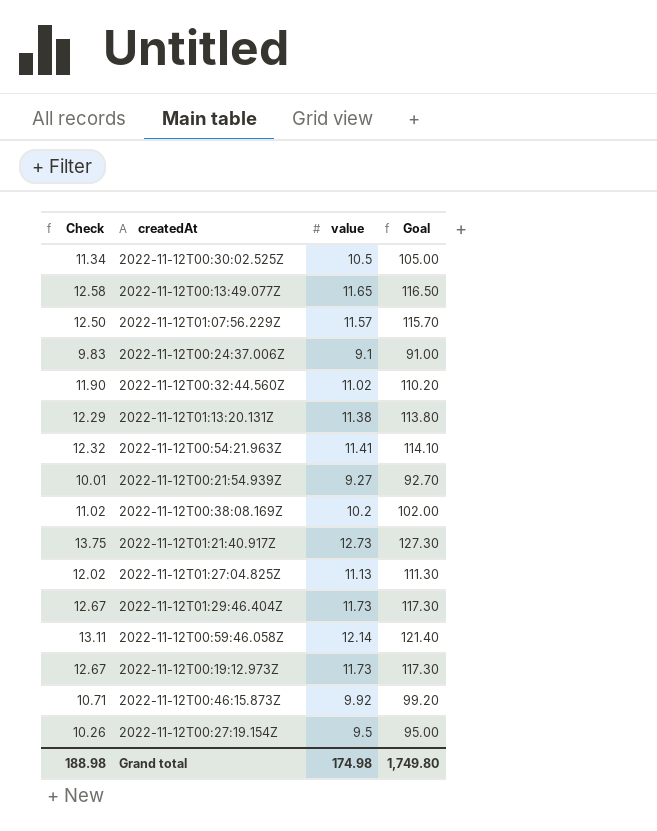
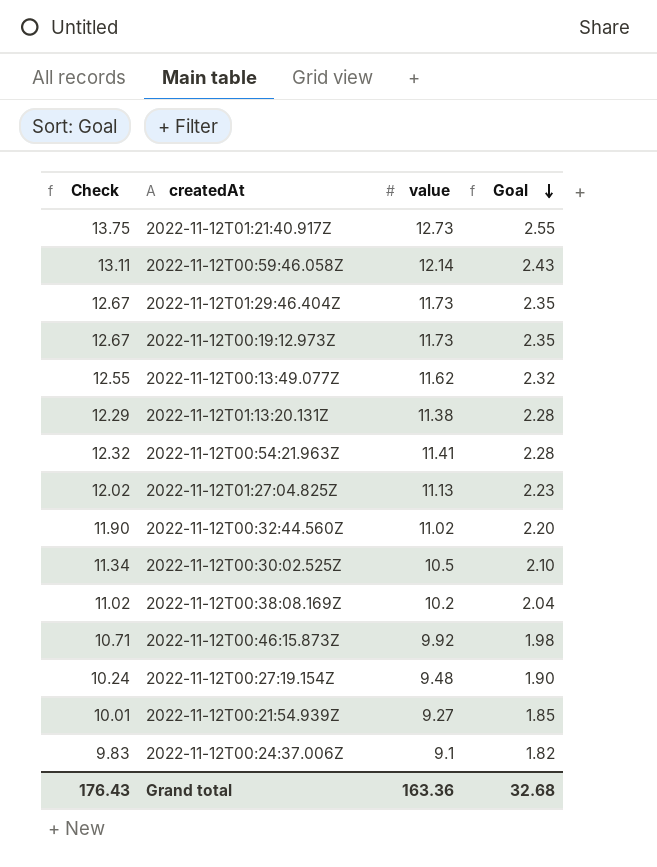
row order: none -> Goal descending
column Goal | formula: [value] * 10 -> [value] * 0.2
row 2022-11-12T01:07:56.229Z: 12.50 | 11.57 | 115.70 -> none
2022-11-12T00:13:49.077Z | Check: 12.58 -> 12.55
2022-11-12T00:13:49.077Z | value: 11.65 -> 11.62
2022-11-12T00:27:19.154Z | Check: 10.26 -> 10.24
2022-11-12T00:27:19.154Z | value: 9.5 -> 9.48
Grand total | Check: 188.98 -> 176.43
Grand total | value: 174.98 -> 163.36
Grand total | Goal: 1,749.80 -> 32.68

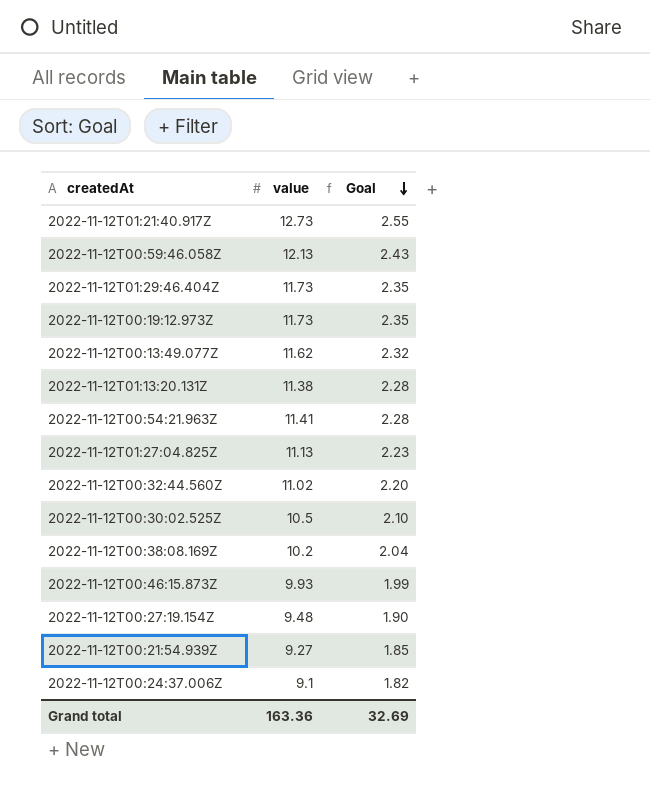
column Check | formula: [value] * 1.08 -> none
2022-11-12T00:59:46.058Z | value: 12.14 -> 12.13
2022-11-12T00:46:15.873Z | value: 9.92 -> 9.93
2022-11-12T00:46:15.873Z | Goal: 1.98 -> 1.99
Grand total | Goal: 32.68 -> 32.69

